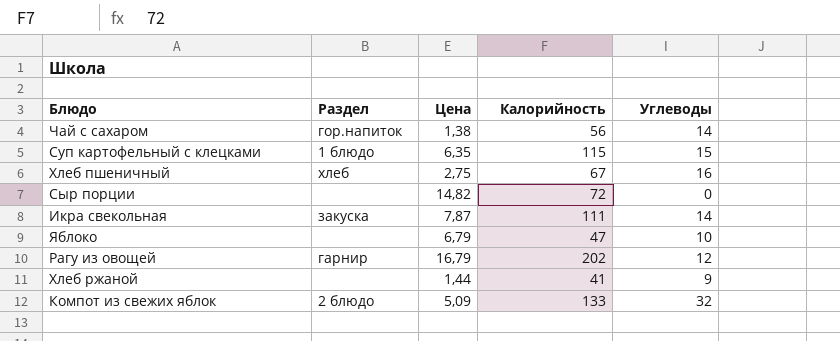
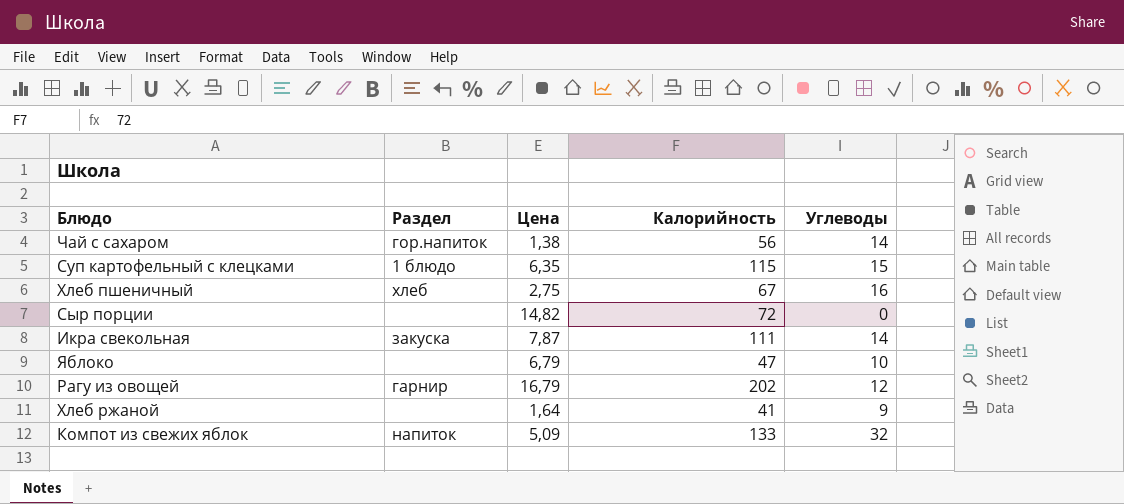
Хлеб ржаной | Цена: 1,44 -> 1,64
Компот из свежих яблок | Раздел: 2 блюдо -> напиток

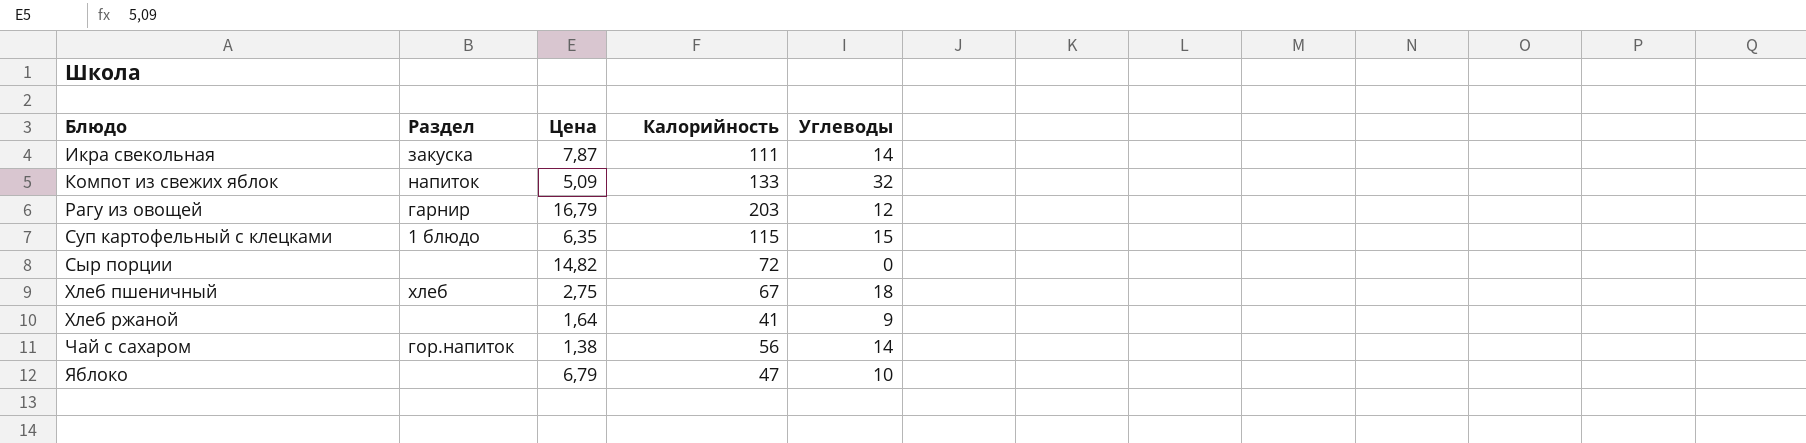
row order: none -> Блюдо ascending
Рагу из овощей | Калорийность: 202 -> 203
Хлеб пшеничный | Углеводы: 16 -> 18

